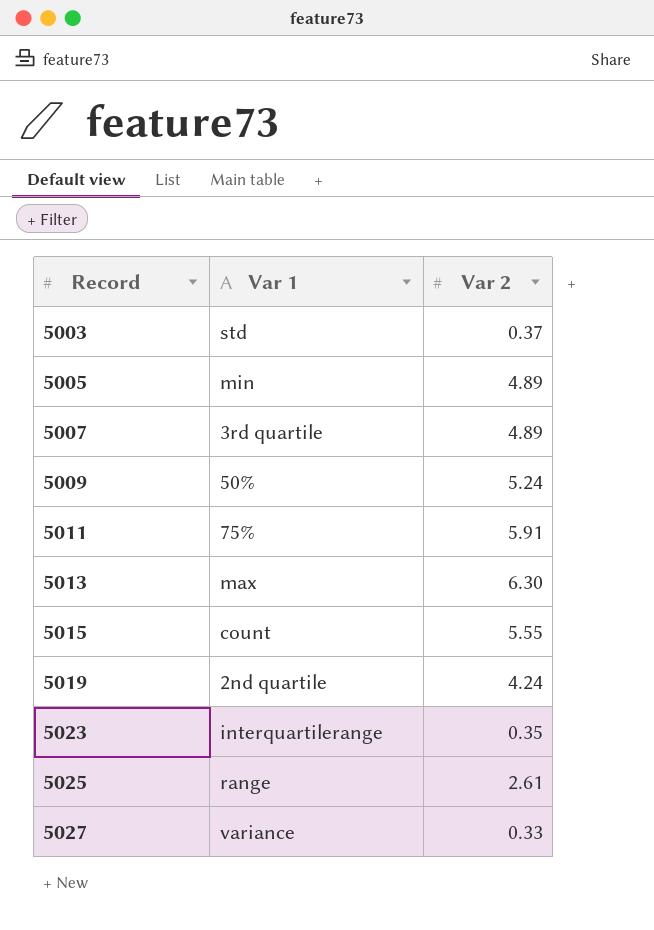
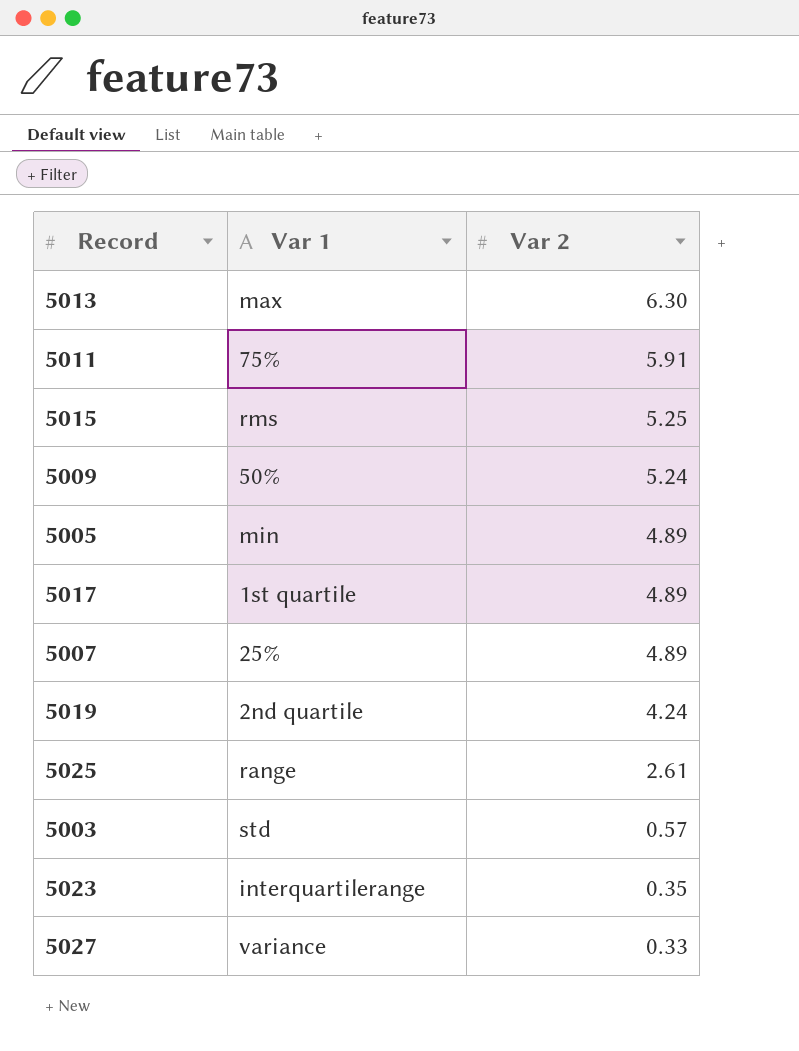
row order: Record ascending -> Var 2 descending
5015 | Var 1: count -> rms
5015 | Var 2: 5.55 -> 5.25
row 5017: none -> 1st quartile | 4.89
5007 | Var 1: 3rd quartile -> 25%
5003 | Var 2: 0.37 -> 0.57

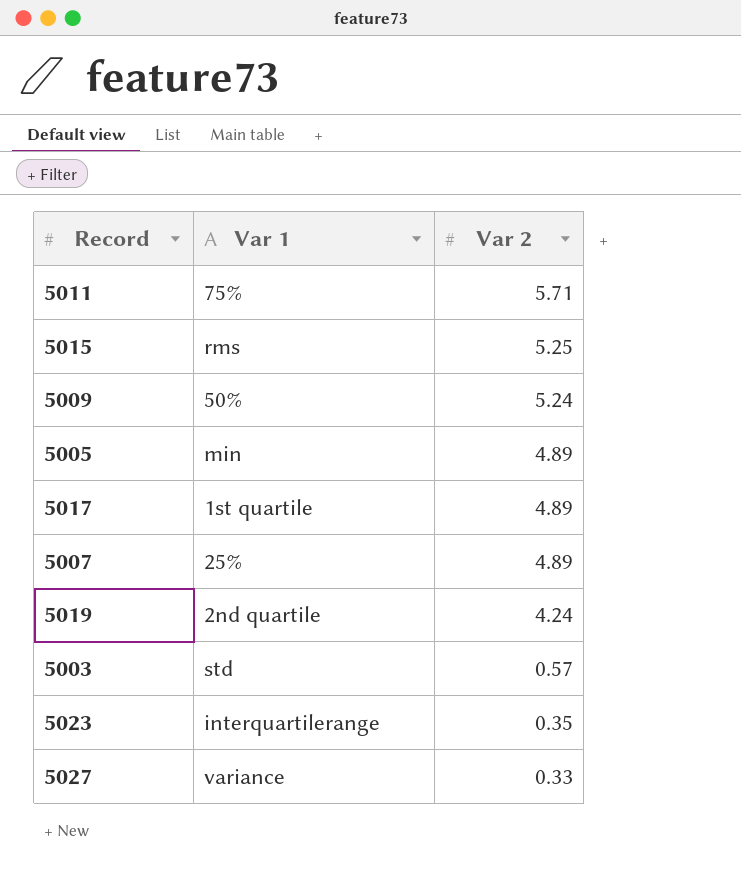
row 5013: max | 6.30 -> none
row 5025: range | 2.61 -> none
5011 | Var 2: 5.91 -> 5.71

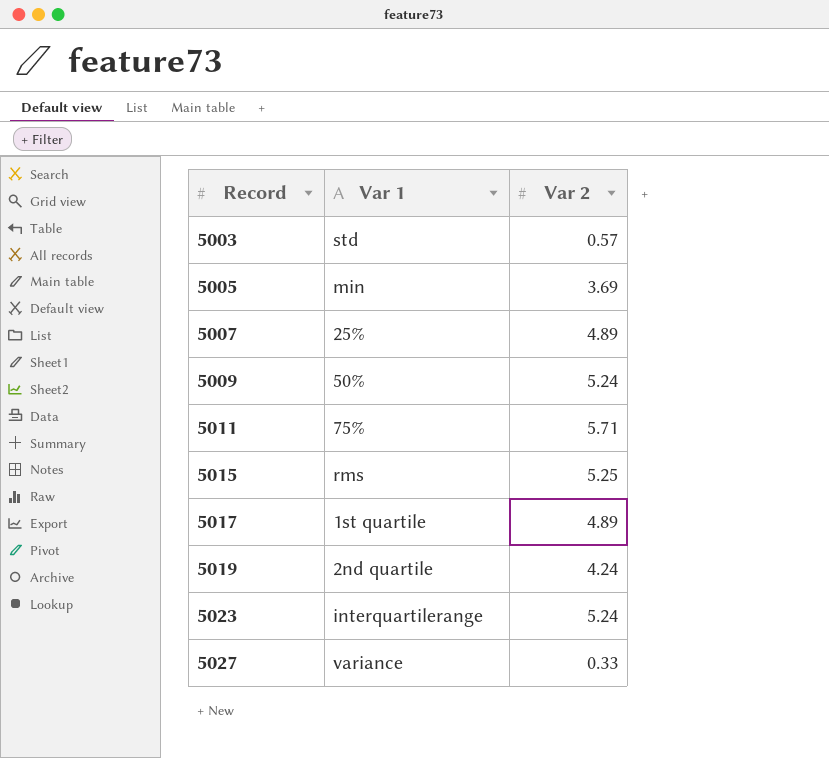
row order: Var 2 descending -> Record ascending
5005 | Var 2: 4.89 -> 3.69
5023 | Var 2: 0.35 -> 5.24

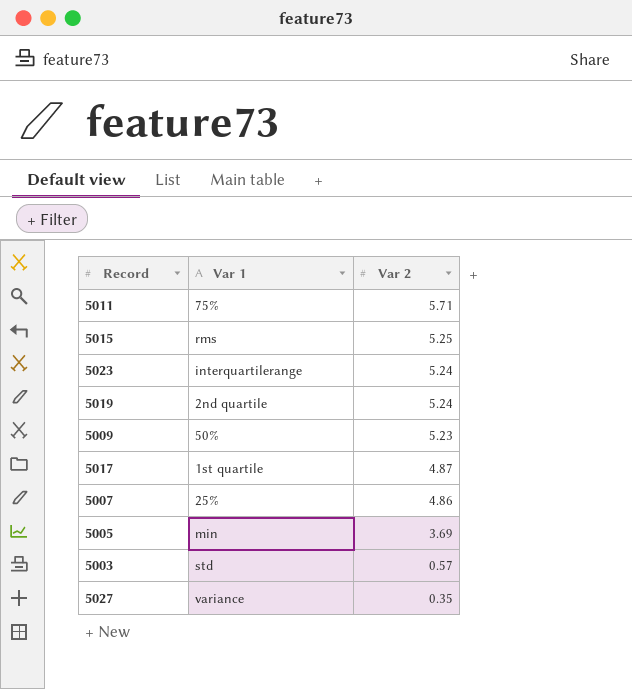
row order: Record ascending -> Var 2 descending
5019 | Var 2: 4.24 -> 5.24
5009 | Var 2: 5.24 -> 5.23
5017 | Var 2: 4.89 -> 4.87
5007 | Var 2: 4.89 -> 4.86
5027 | Var 2: 0.33 -> 0.35

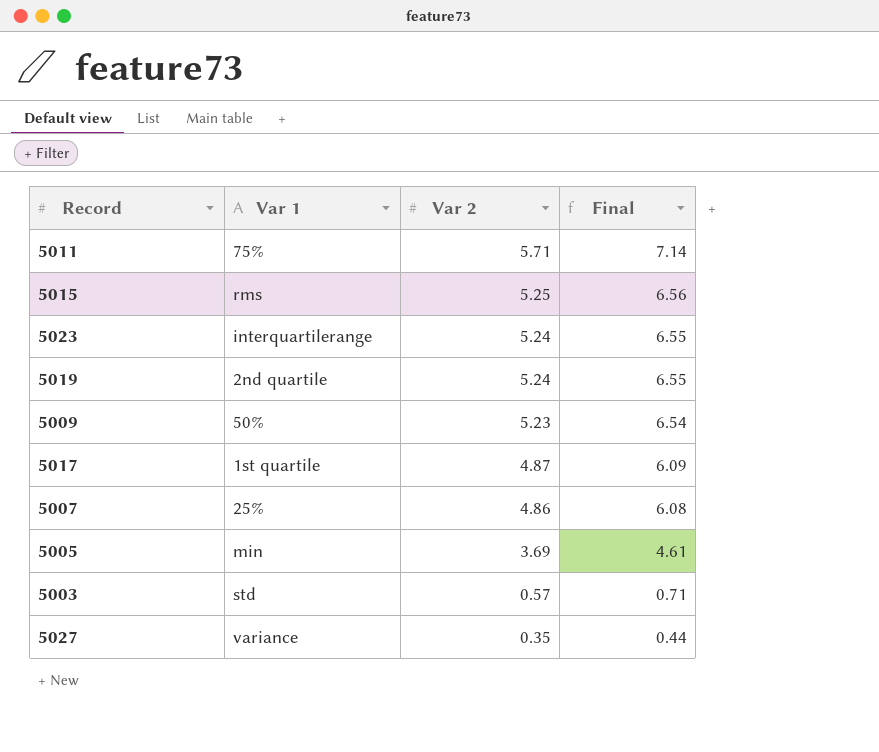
column Final | formula: none -> [Var 2] * 1.25

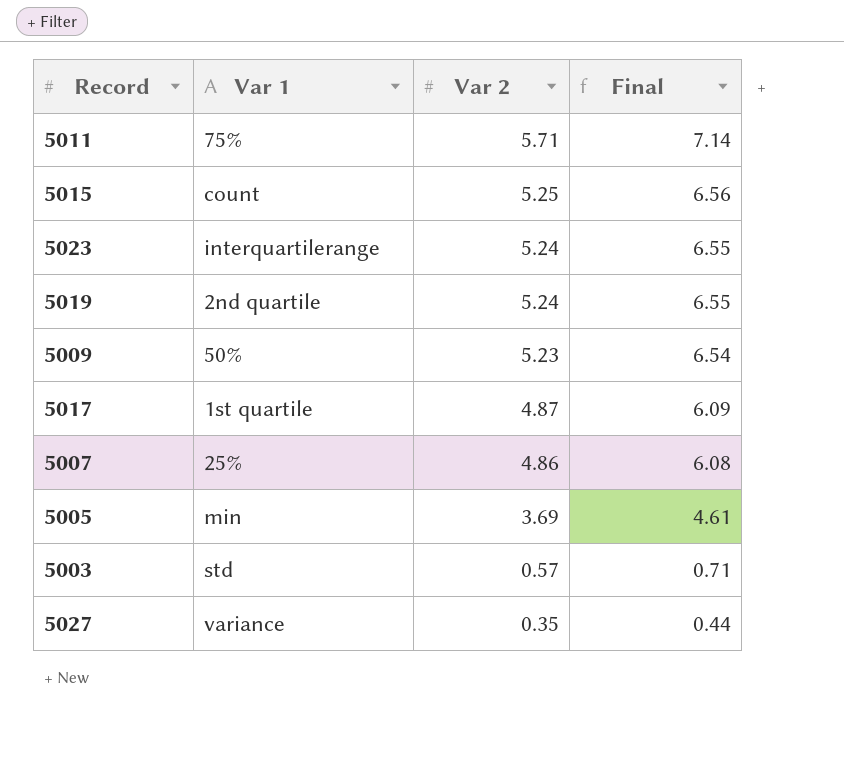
5015 | Var 1: rms -> count

